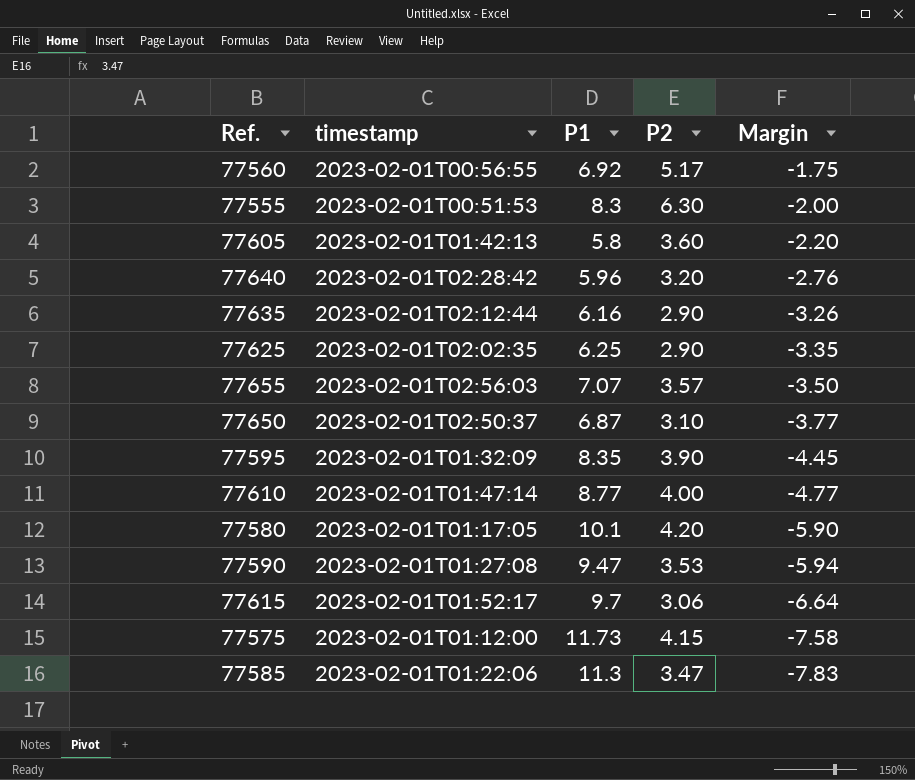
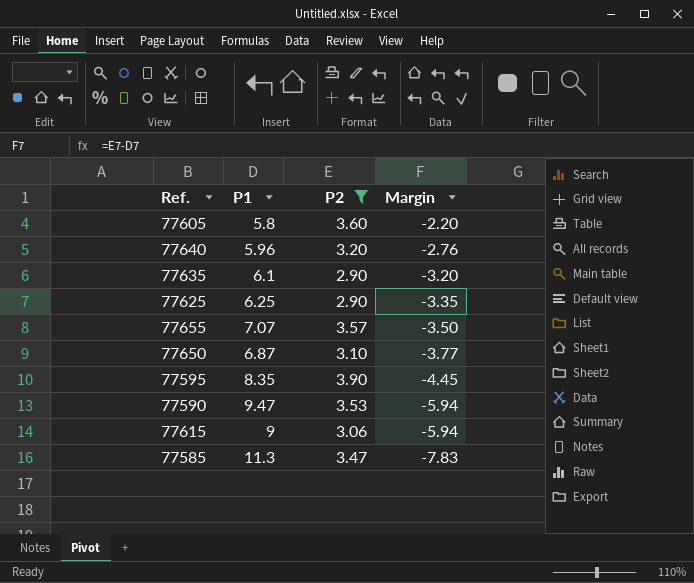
filter: none -> P2 <= 3.90
column timestamp | position: 2 -> none
77635 | P1: 6.16 -> 6.1
77635 | Margin: -3.26 -> -3.20
77615 | P1: 9.7 -> 9
77615 | Margin: -6.64 -> -5.94

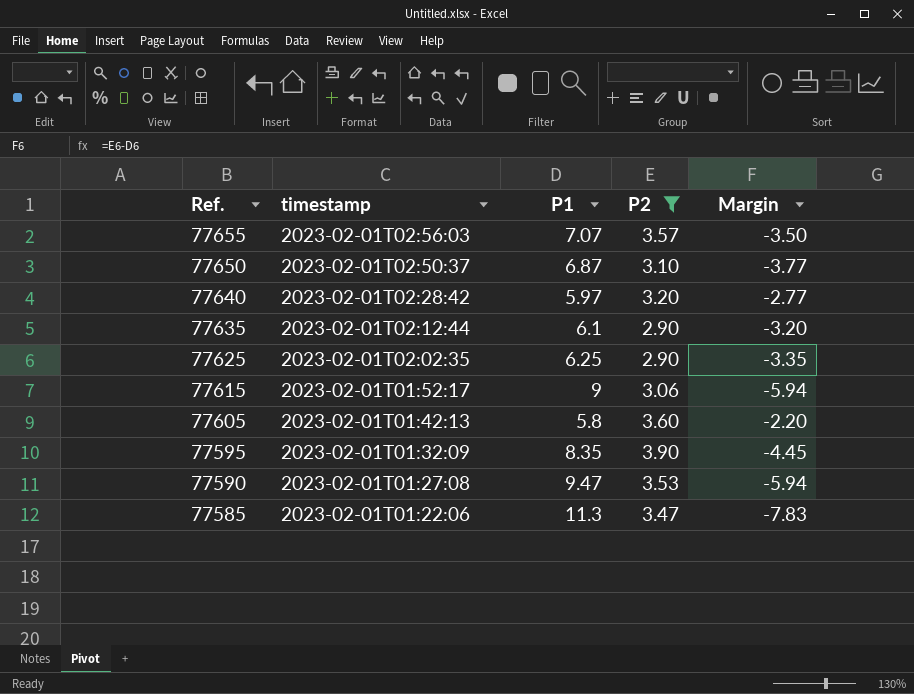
row order: Margin descending -> Ref. descending
column timestamp | position: none -> 2
77640 | P1: 5.96 -> 5.97
77640 | Margin: -2.76 -> -2.77

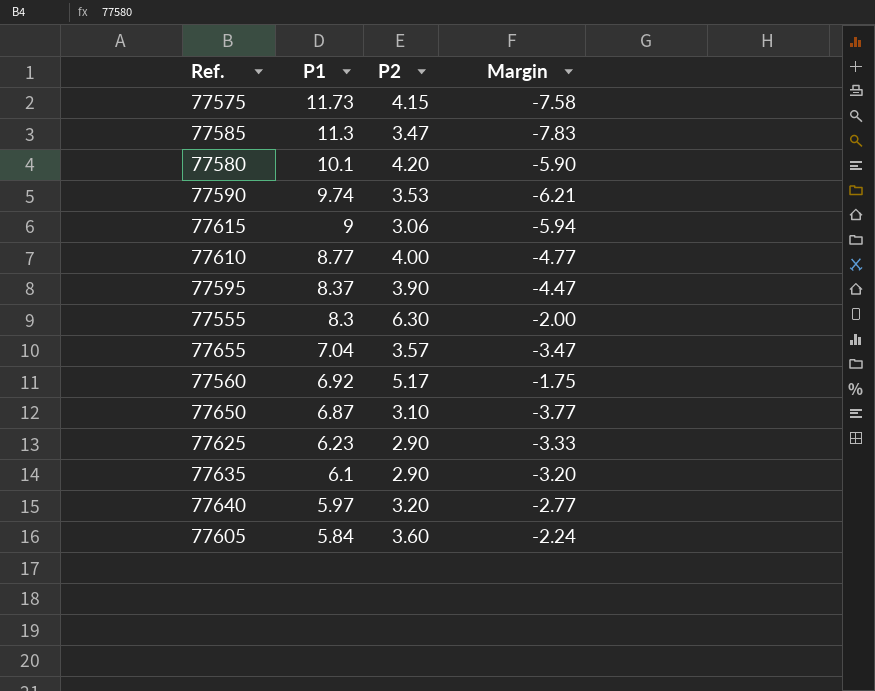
filter: P2 <= 3.90 -> none
row order: Ref. descending -> P1 descending
column timestamp | position: 2 -> none
77590 | P1: 9.47 -> 9.74
77590 | Margin: -5.94 -> -6.21
77595 | P1: 8.35 -> 8.37
77595 | Margin: -4.45 -> -4.47
77655 | P1: 7.07 -> 7.04
77655 | Margin: -3.50 -> -3.47
77625 | P1: 6.25 -> 6.23
77625 | Margin: -3.35 -> -3.33
77605 | P1: 5.8 -> 5.84
77605 | Margin: -2.20 -> -2.24

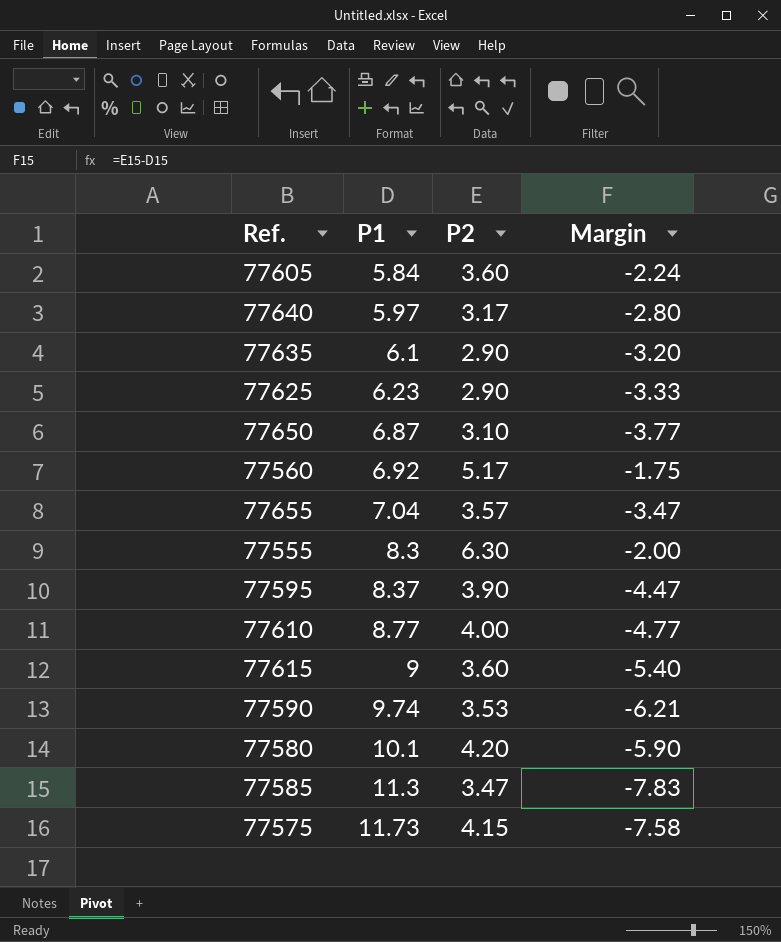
row order: P1 descending -> P1 ascending
77640 | P2: 3.20 -> 3.17
77640 | Margin: -2.77 -> -2.80
77615 | P2: 3.06 -> 3.60
77615 | Margin: -5.94 -> -5.40

